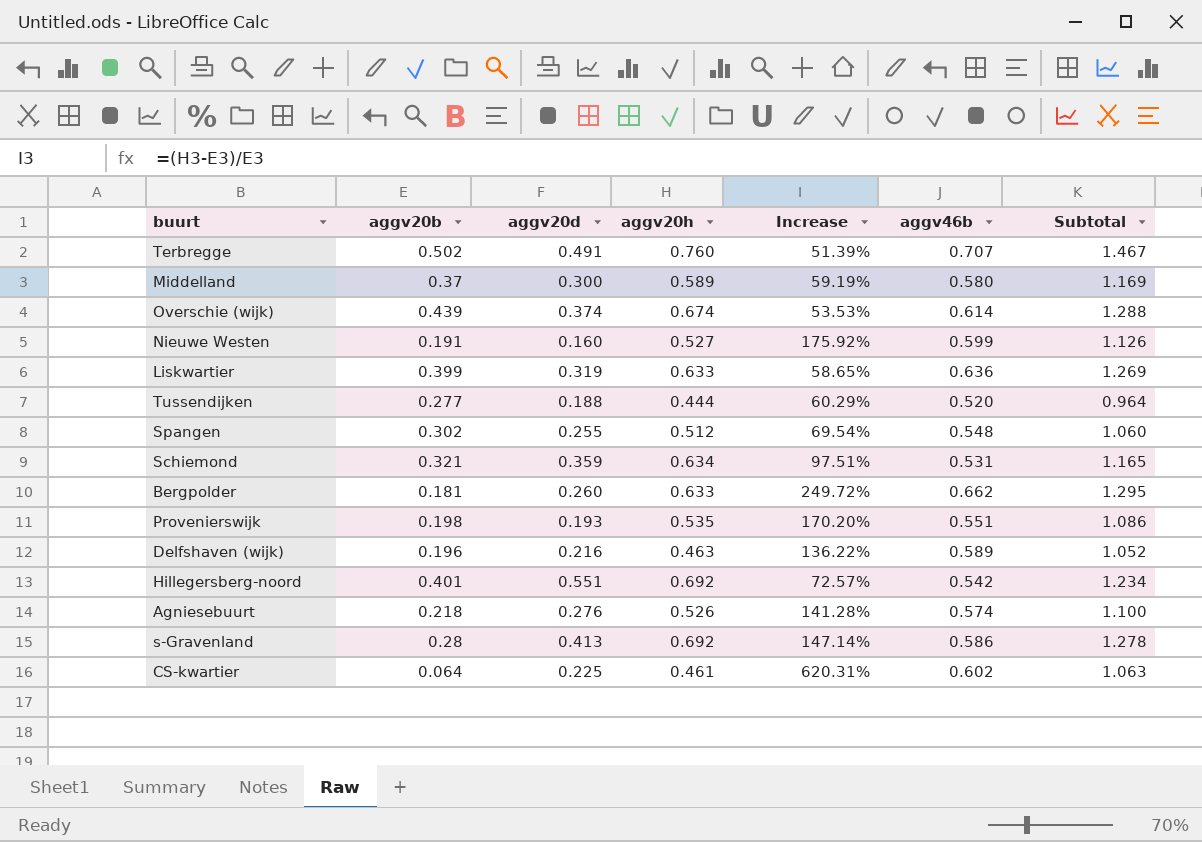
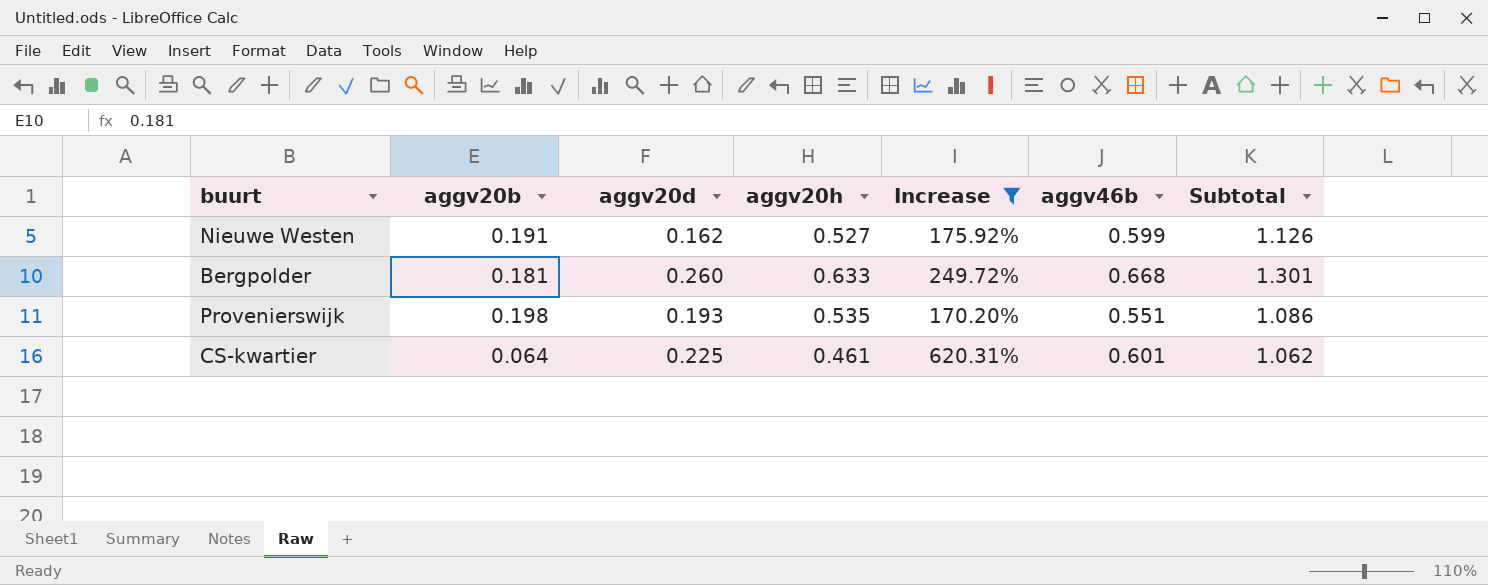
filter: none -> Increase >= 170.20%
Nieuwe Westen | aggv20d: 0.160 -> 0.162
Bergpolder | aggv46b: 0.662 -> 0.668
Bergpolder | Subtotal: 1.295 -> 1.301
CS-kwartier | aggv46b: 0.602 -> 0.601
CS-kwartier | Subtotal: 1.063 -> 1.062

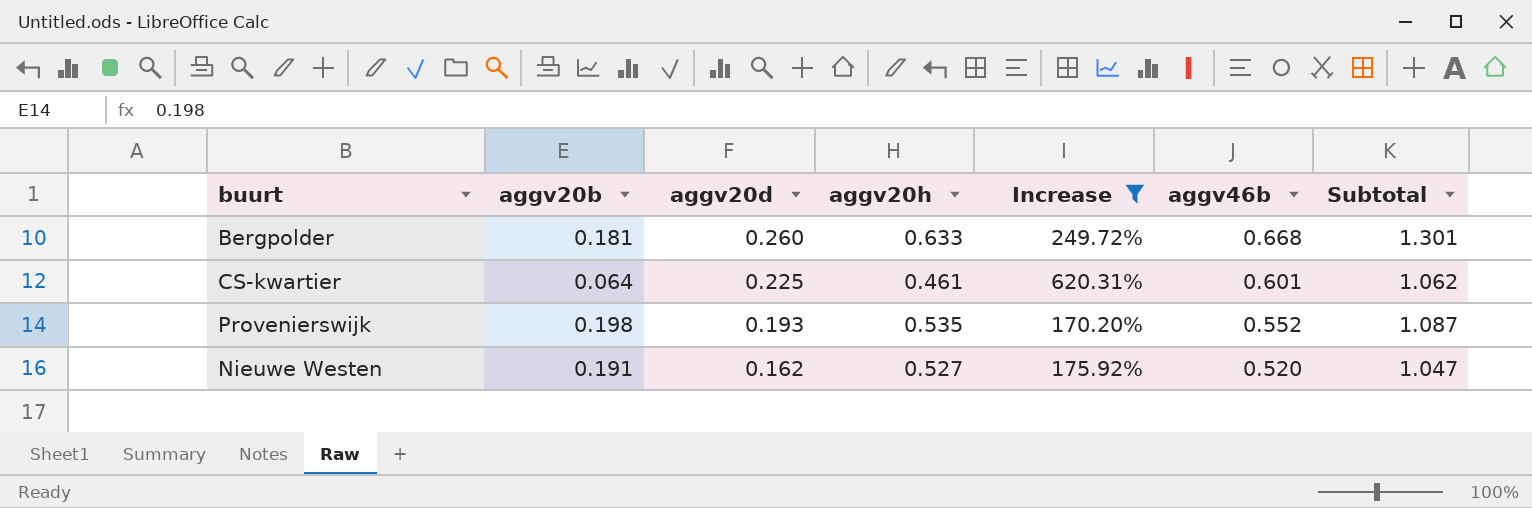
row order: none -> aggv20d descending
Provenierswijk | aggv46b: 0.551 -> 0.552
Provenierswijk | Subtotal: 1.086 -> 1.087
Nieuwe Westen | aggv46b: 0.599 -> 0.520
Nieuwe Westen | Subtotal: 1.126 -> 1.047

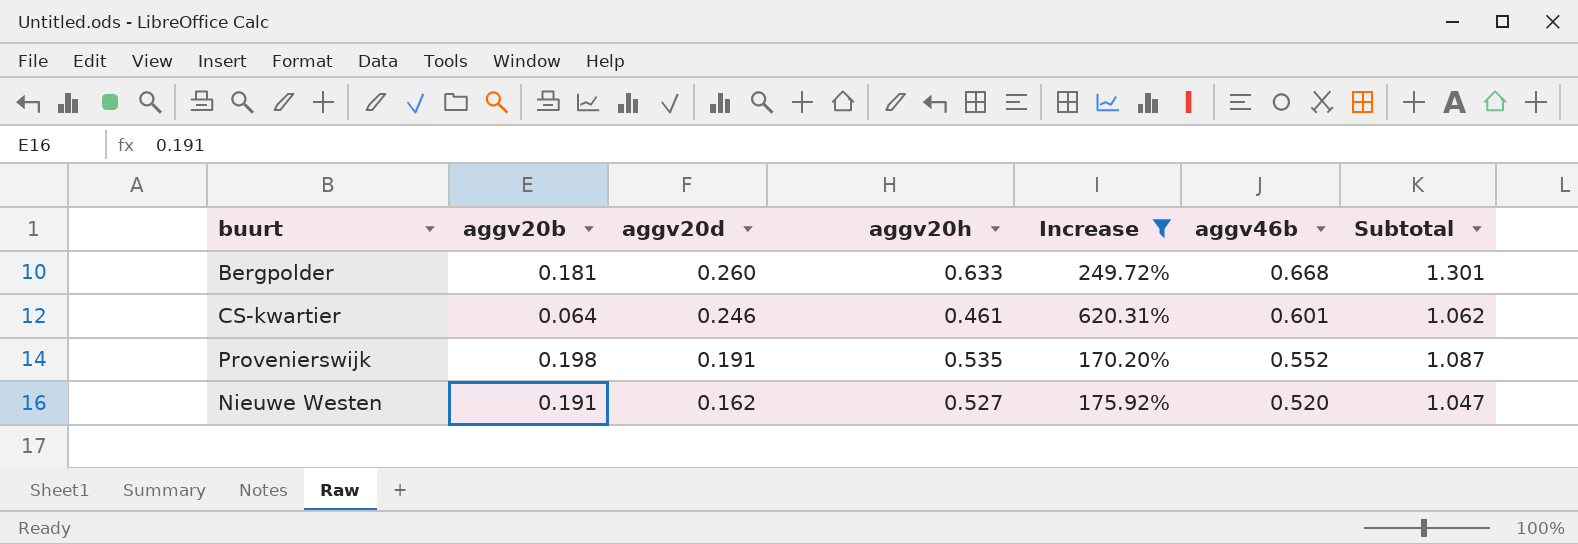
CS-kwartier | aggv20d: 0.225 -> 0.246
Provenierswijk | aggv20d: 0.193 -> 0.191

